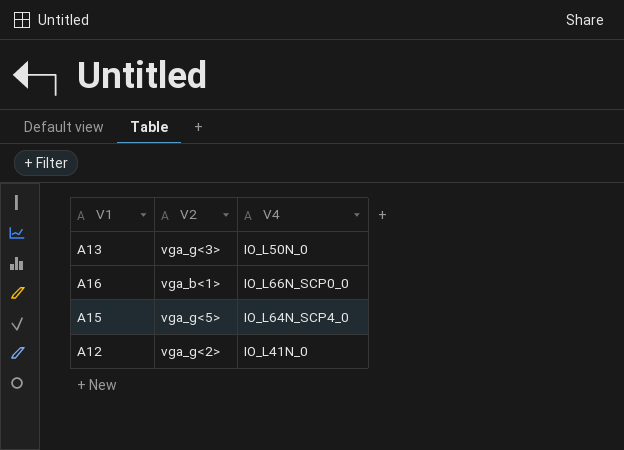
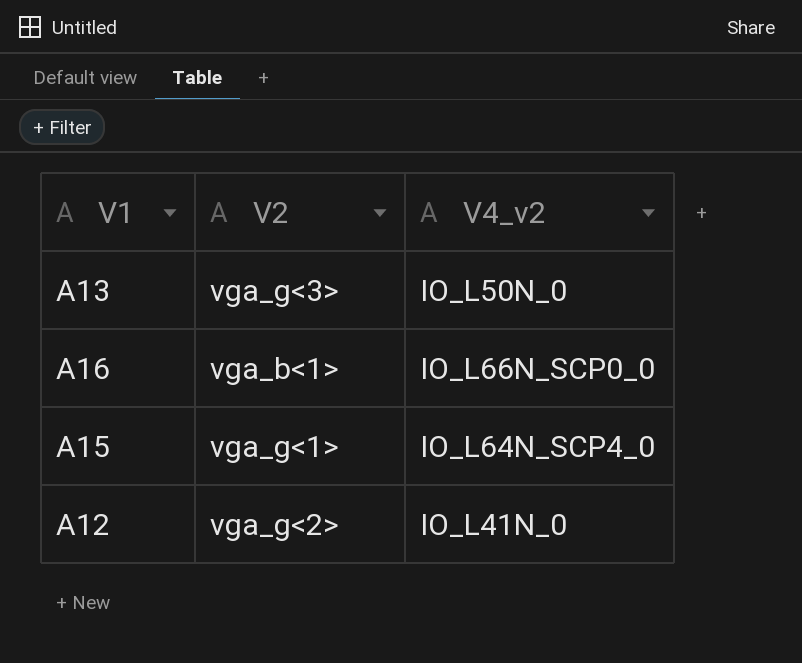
column name: V4 -> V4_v2
A15 | V2: vga_g<5> -> vga_g<1>

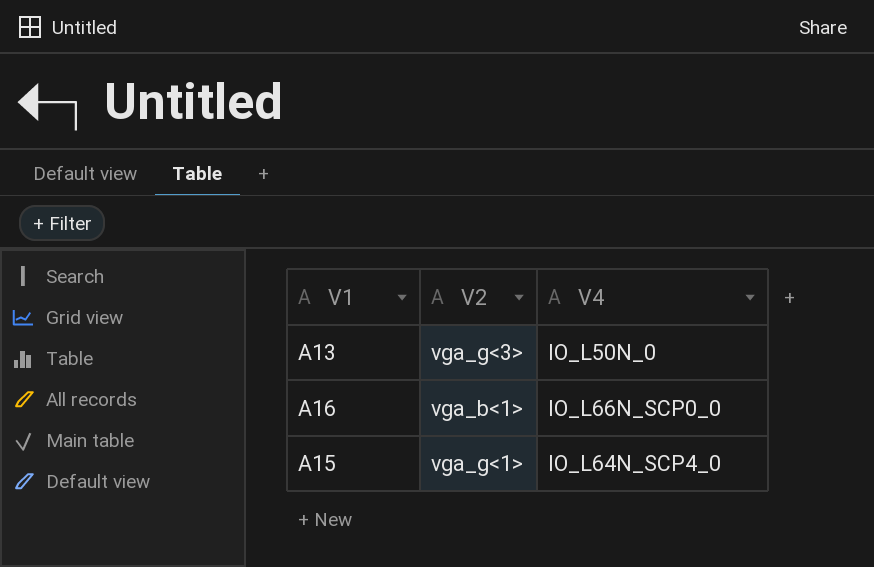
column name: V4_v2 -> V4
row A12: vga_g<2> | IO_L41N_0 -> none

